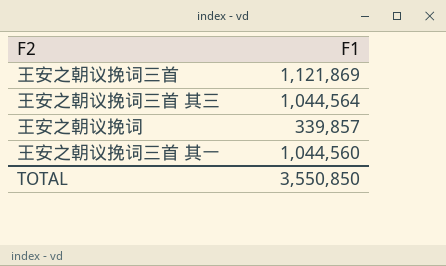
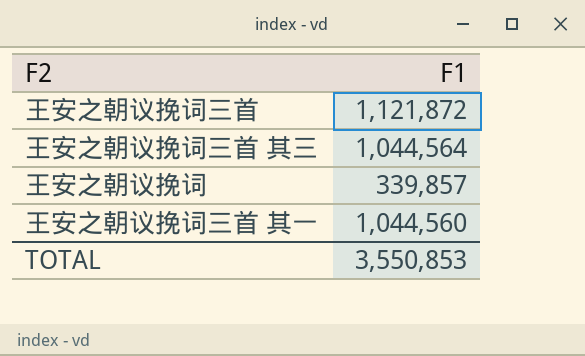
王安之朝议挽词三首 | F1: 1,121,869 -> 1,121,872
TOTAL | F1: 3,550,850 -> 3,550,853

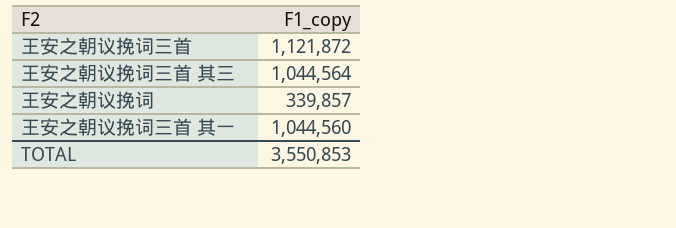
column name: F1 -> F1_copy

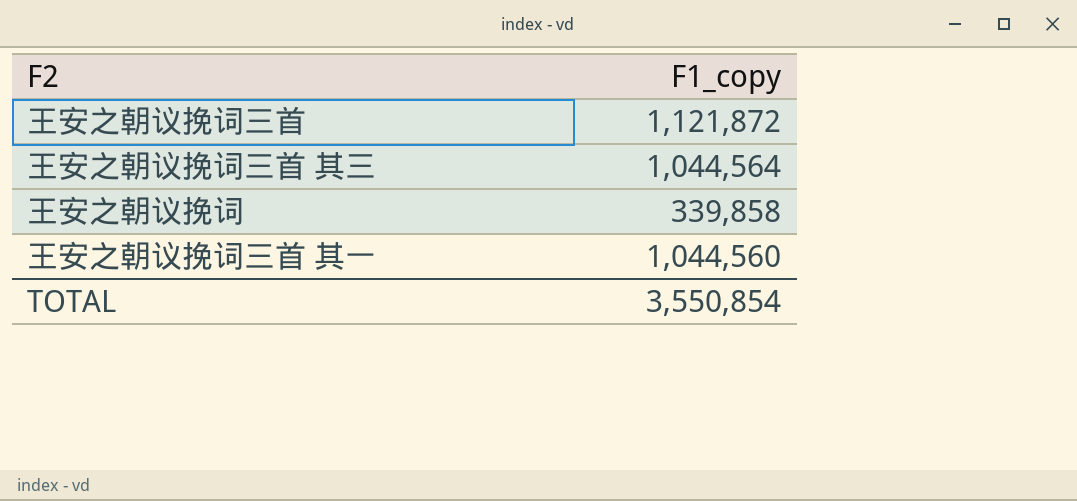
王安之朝议挽词 | F1_copy: 339,857 -> 339,858
TOTAL | F1_copy: 3,550,853 -> 3,550,854

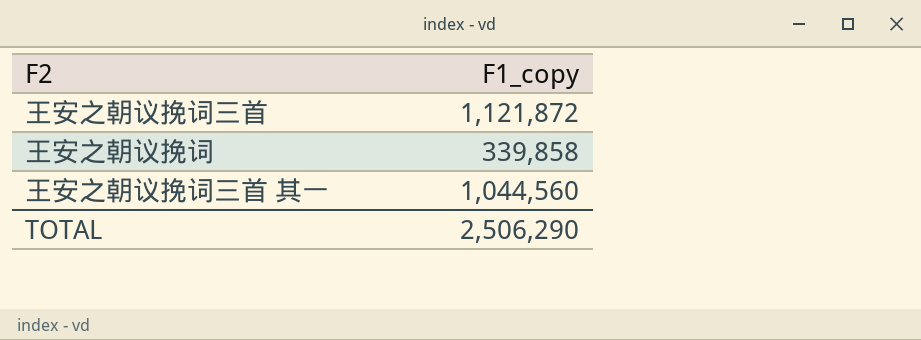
row 王安之朝议挽词三首 其三: 1,044,564 -> none
TOTAL | F1_copy: 3,550,854 -> 2,506,290

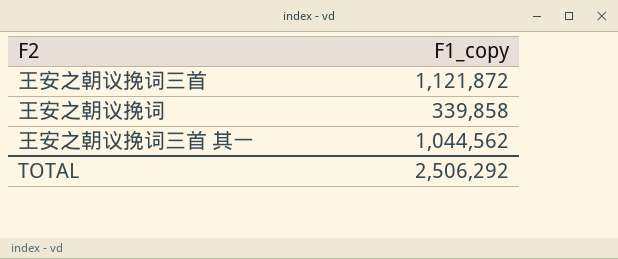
王安之朝议挽词三首 其一 | F1_copy: 1,044,560 -> 1,044,562
TOTAL | F1_copy: 2,506,290 -> 2,506,292

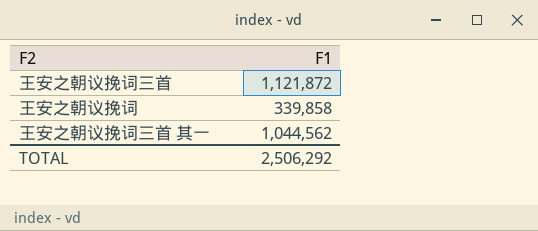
column name: F1_copy -> F1

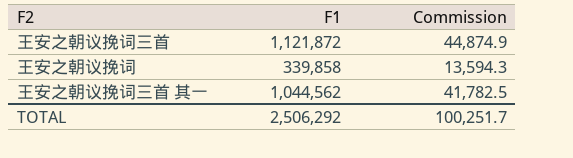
column Commission | formula: none -> [F1] * 0.04

